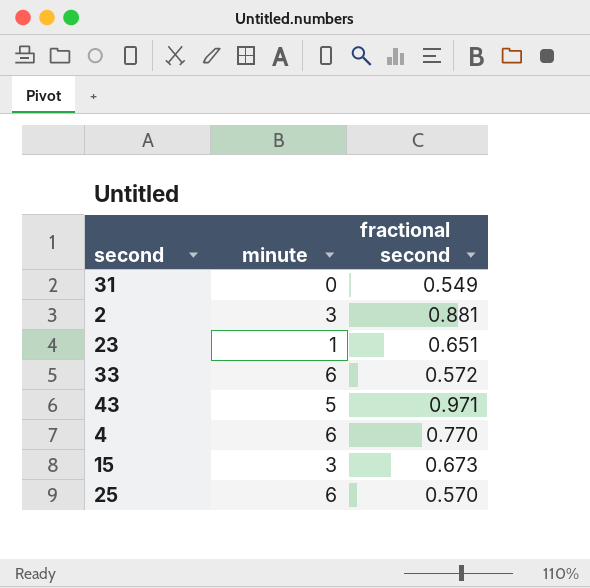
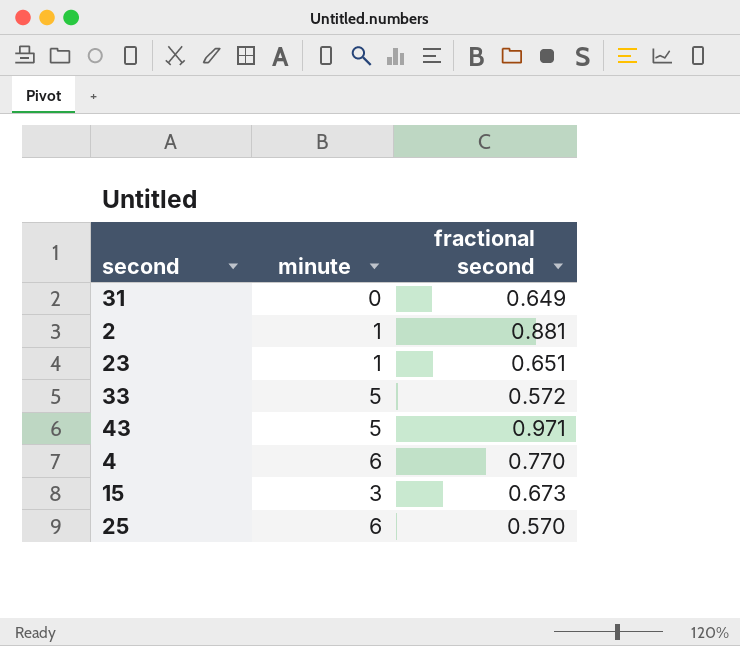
31 | fractional second: 0.549 -> 0.649
2 | minute: 3 -> 1
33 | minute: 6 -> 5

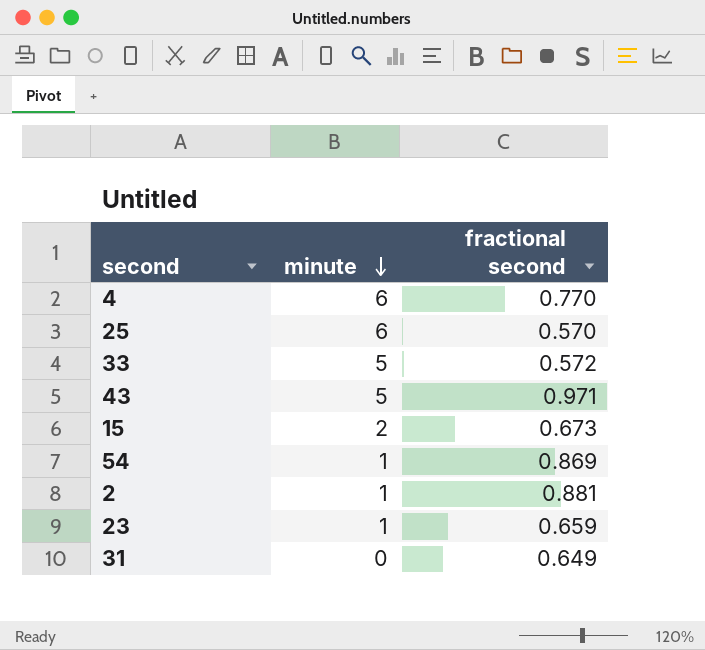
row order: none -> minute descending
15 | minute: 3 -> 2
row 54: none -> 1 | 0.869
23 | fractional second: 0.651 -> 0.659

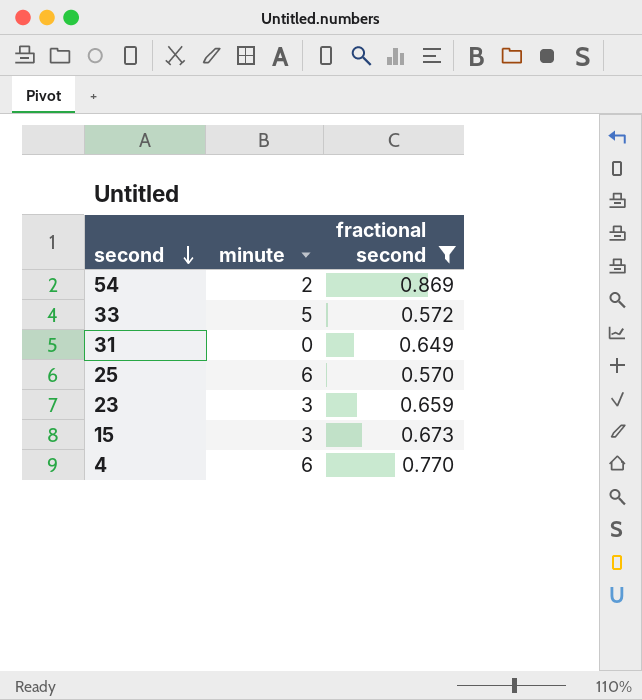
filter: none -> fractional second <= 0.869
row order: minute descending -> second descending
54 | minute: 1 -> 2
23 | minute: 1 -> 3
15 | minute: 2 -> 3

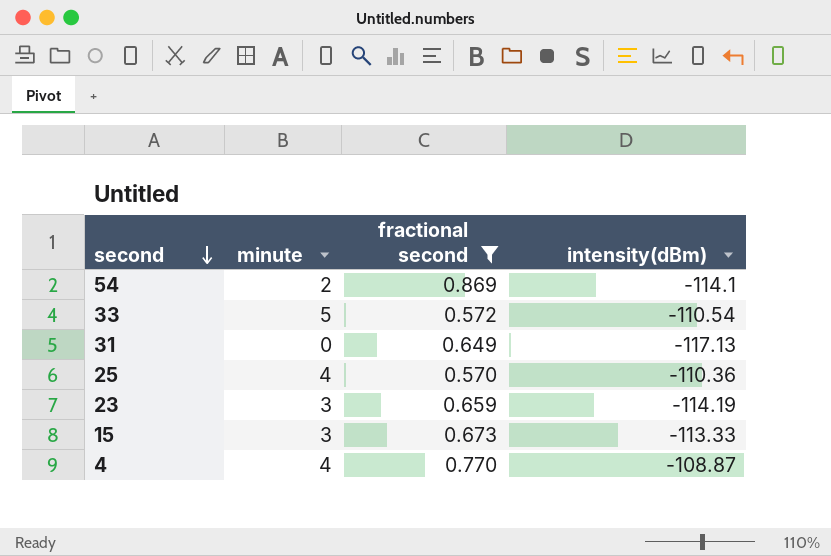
column intensity(dBm) | position: none -> 4
25 | minute: 6 -> 4
4 | minute: 6 -> 4

